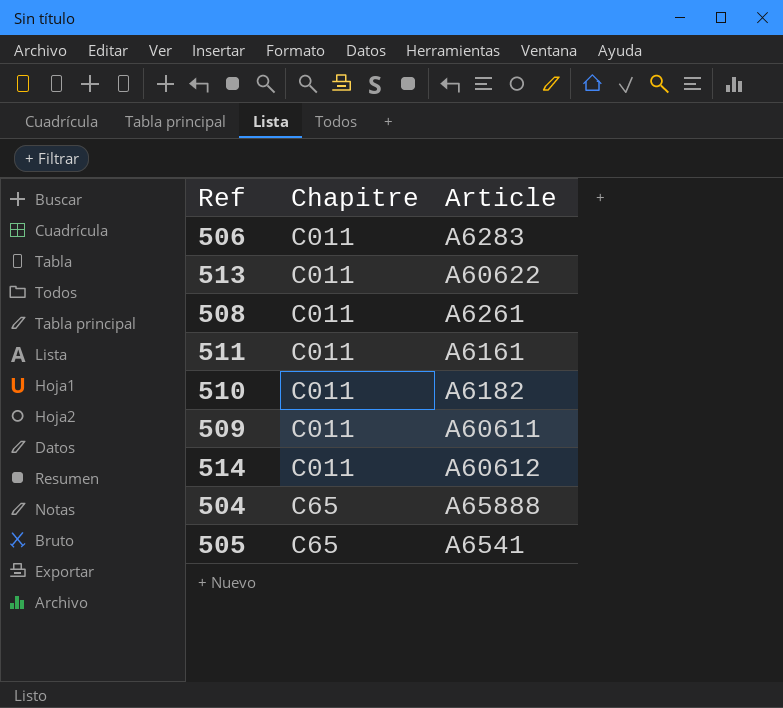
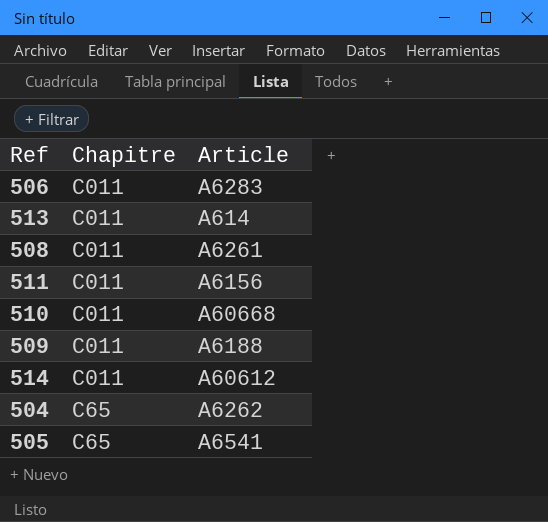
513 | Article: A60622 -> A614
511 | Article: A6161 -> A6156
510 | Article: A6182 -> A60668
509 | Article: A60611 -> A6188
504 | Article: A65888 -> A6262

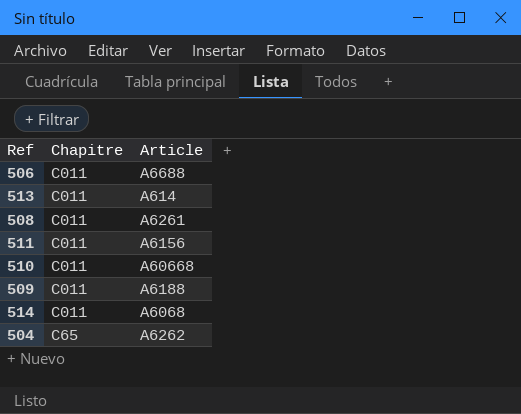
row 505: C65 | A6541 -> none
506 | Article: A6283 -> A6688
514 | Article: A60612 -> A6068

